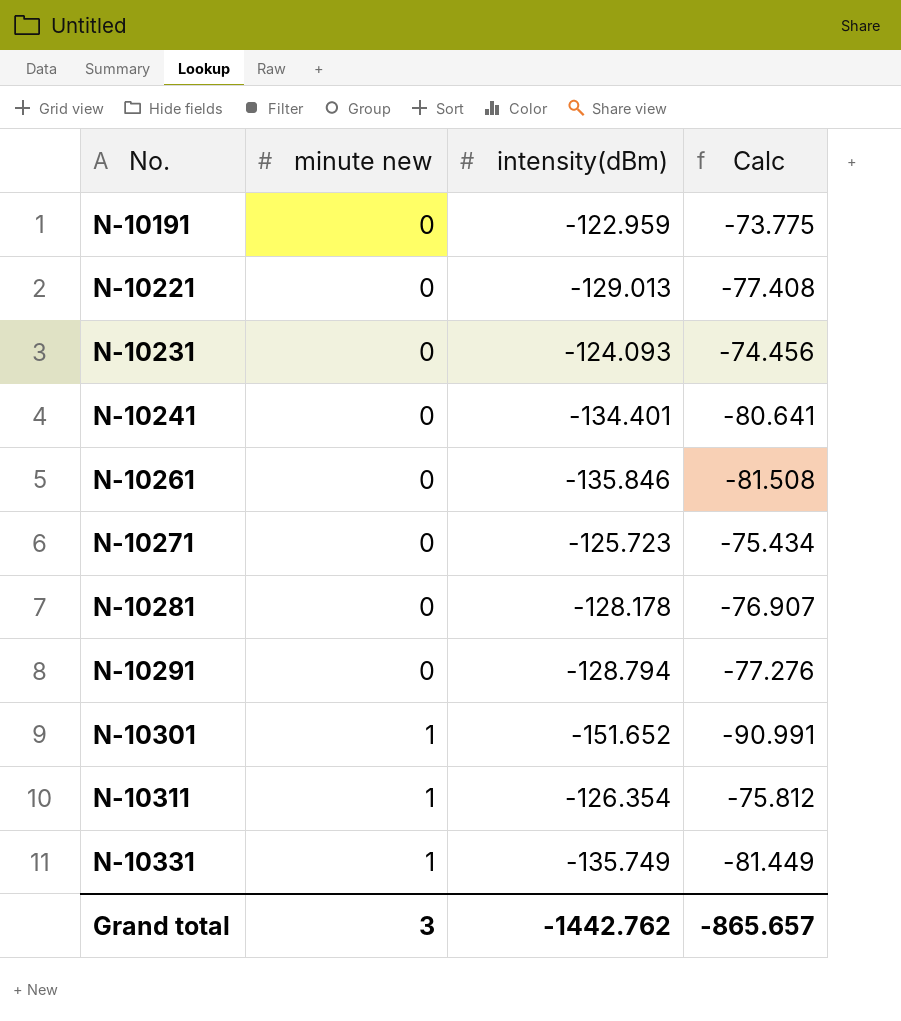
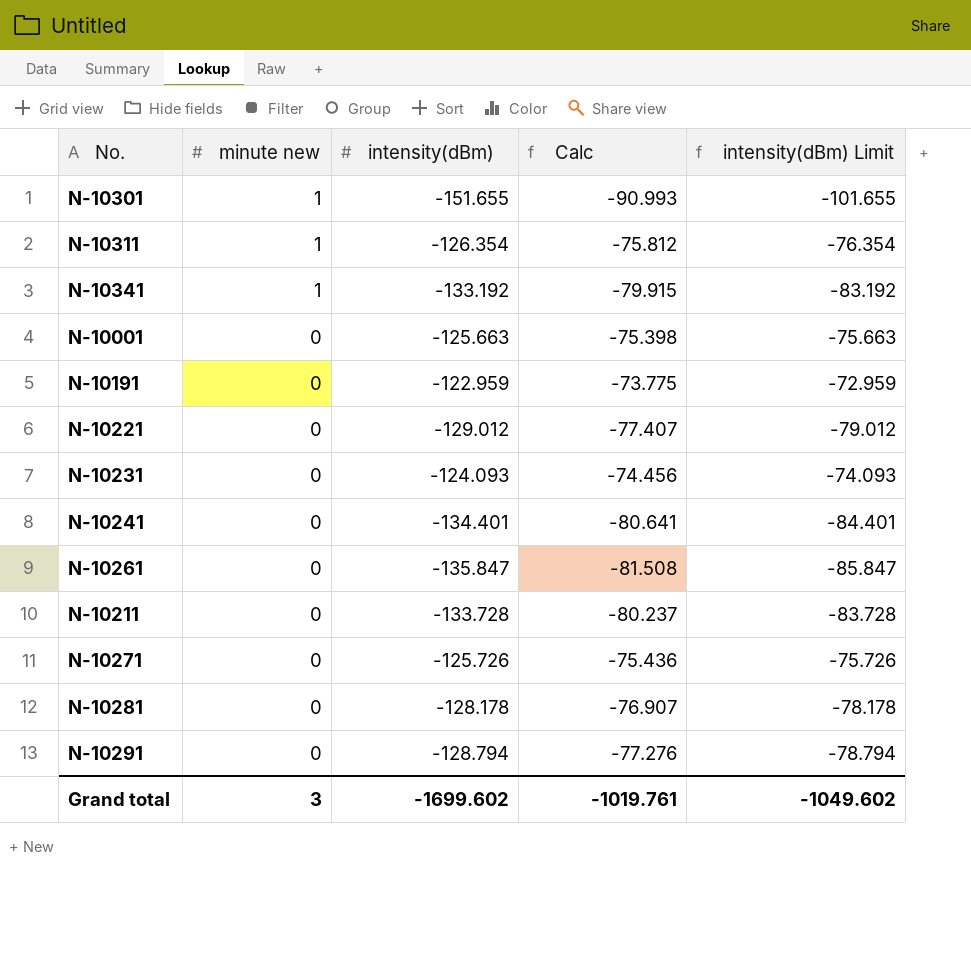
row order: No. ascending -> minute new descending
column intensity(dBm) Limit | formula: none -> [intensity(dBm)] + 50
row N-10331: 1 | -135.749 | -81.449 -> none
N-10301 | intensity(dBm): -151.652 -> -151.655
N-10301 | Calc: -90.991 -> -90.993
row N-10341: none -> 1 | -133.192 | -79.915 | -83.192
row N-10001: none -> 0 | -125.663 | -75.398 | -75.663
N-10221 | intensity(dBm): -129.013 -> -129.012
N-10221 | Calc: -77.408 -> -77.407
N-10261 | intensity(dBm): -135.846 -> -135.847
row N-10211: none -> 0 | -133.728 | -80.237 | -83.728
N-10271 | intensity(dBm): -125.723 -> -125.726
N-10271 | Calc: -75.434 -> -75.436
Grand total | intensity(dBm): -1442.762 -> -1699.602
Grand total | Calc: -865.657 -> -1019.761

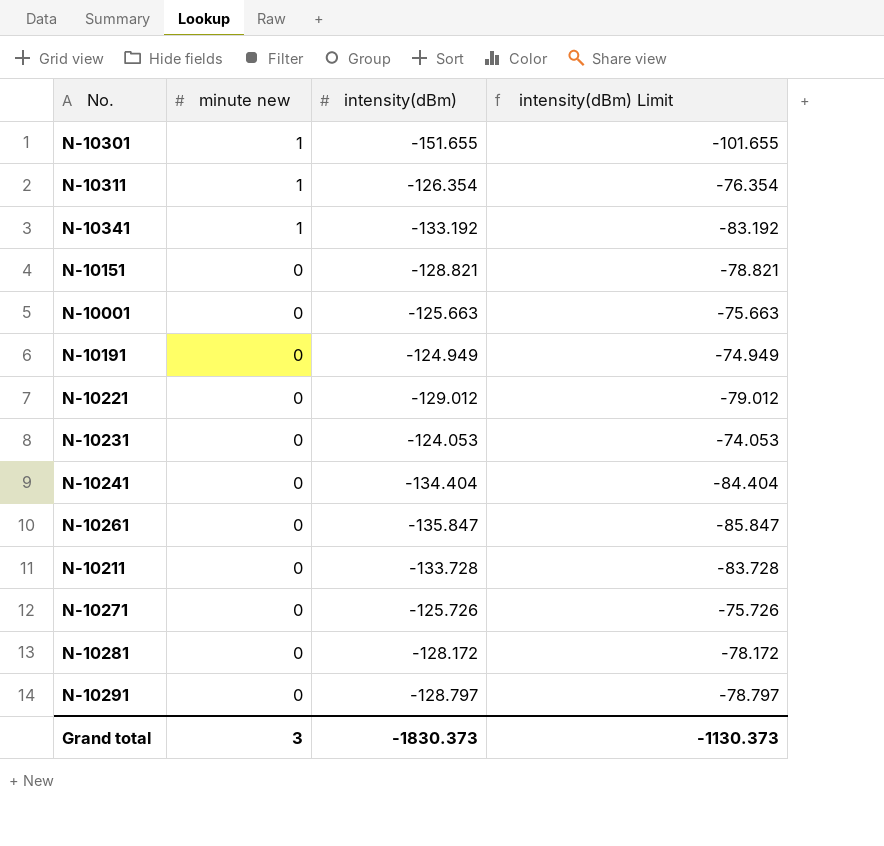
column Calc | formula: [intensity(dBm)] * 0.6 -> none
row N-10151: none -> 0 | -128.821 | -78.821
N-10191 | intensity(dBm): -122.959 -> -124.949
N-10191 | intensity(dBm) Limit: -72.959 -> -74.949
N-10231 | intensity(dBm): -124.093 -> -124.053
N-10231 | intensity(dBm) Limit: -74.093 -> -74.053
N-10241 | intensity(dBm): -134.401 -> -134.404
N-10241 | intensity(dBm) Limit: -84.401 -> -84.404
N-10281 | intensity(dBm): -128.178 -> -128.172
N-10281 | intensity(dBm) Limit: -78.178 -> -78.172
N-10291 | intensity(dBm): -128.794 -> -128.797
N-10291 | intensity(dBm) Limit: -78.794 -> -78.797
Grand total | intensity(dBm): -1699.602 -> -1830.373
Grand total | intensity(dBm) Limit: -1049.602 -> -1130.373

